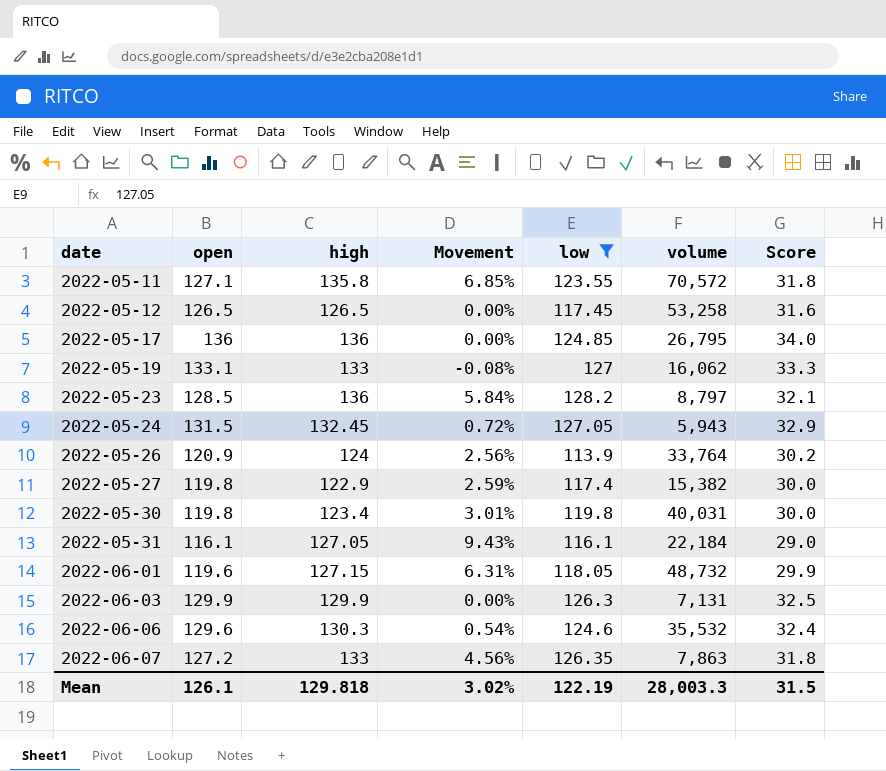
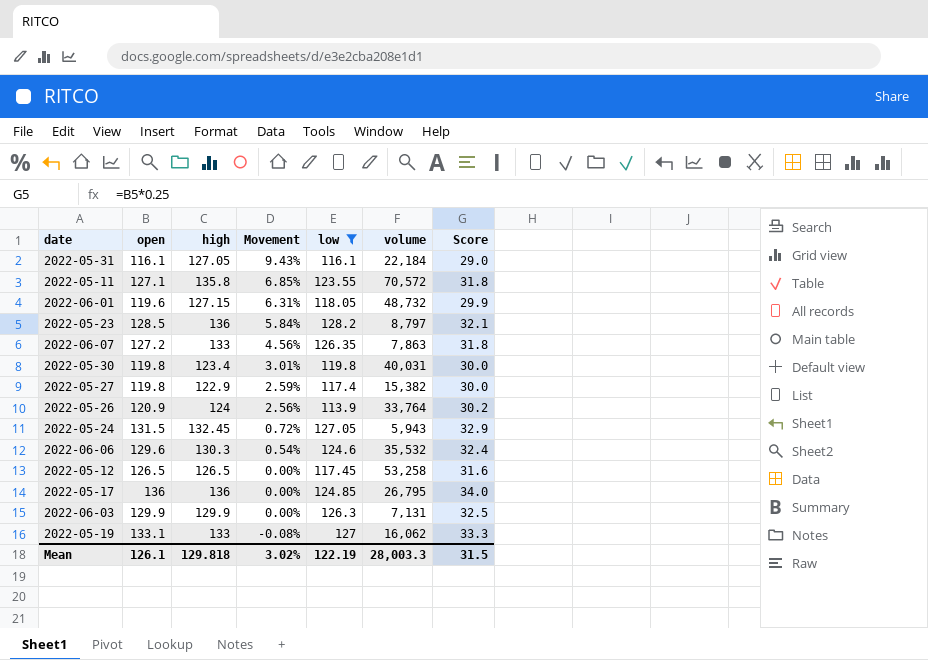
row order: date ascending -> Movement descending

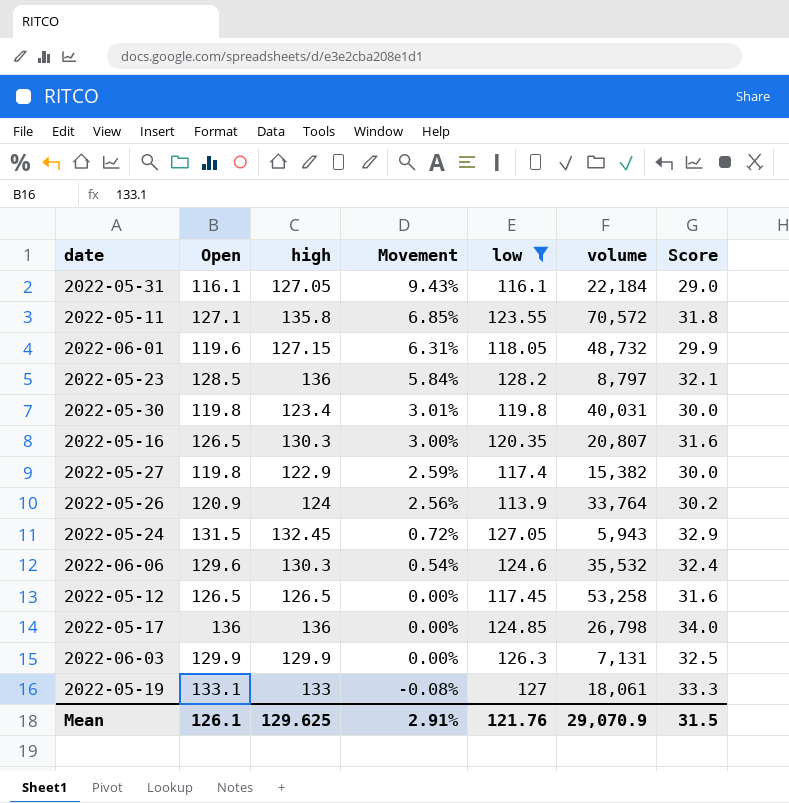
column name: open -> Open
row 2022-06-07: 127.2 | 133 | 4.56% | 126.35 | 7,863 | 31.8 -> none
row 2022-05-16: none -> 126.5 | 130.3 | 3.00% | 120.35 | 20,807 | 31.6
2022-05-17 | volume: 26,795 -> 26,798
2022-05-19 | volume: 16,062 -> 18,061
Mean | high: 129.818 -> 129.625
Mean | Movement: 3.02% -> 2.91%
Mean | low: 122.19 -> 121.76
Mean | volume: 28,003.3 -> 29,070.9

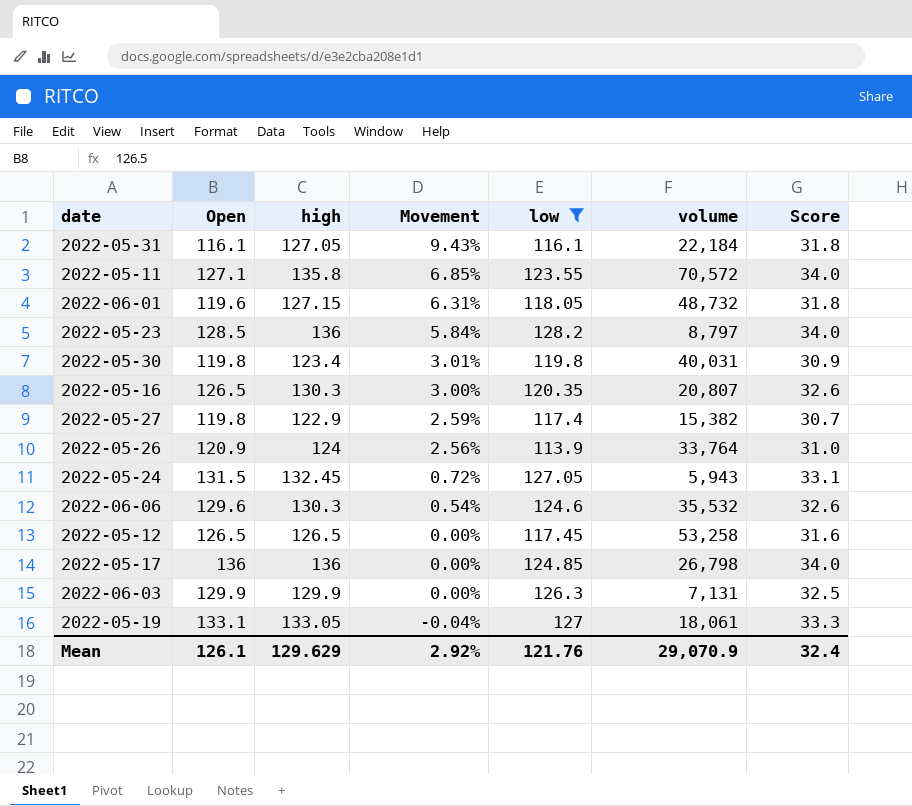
column Score | formula: [Open] * 0.25 -> [high] * 0.25
2022-05-19 | high: 133 -> 133.05
2022-05-19 | Movement: -0.08% -> -0.04%
Mean | high: 129.625 -> 129.629
Mean | Movement: 2.91% -> 2.92%
Mean | Score: 31.5 -> 32.4

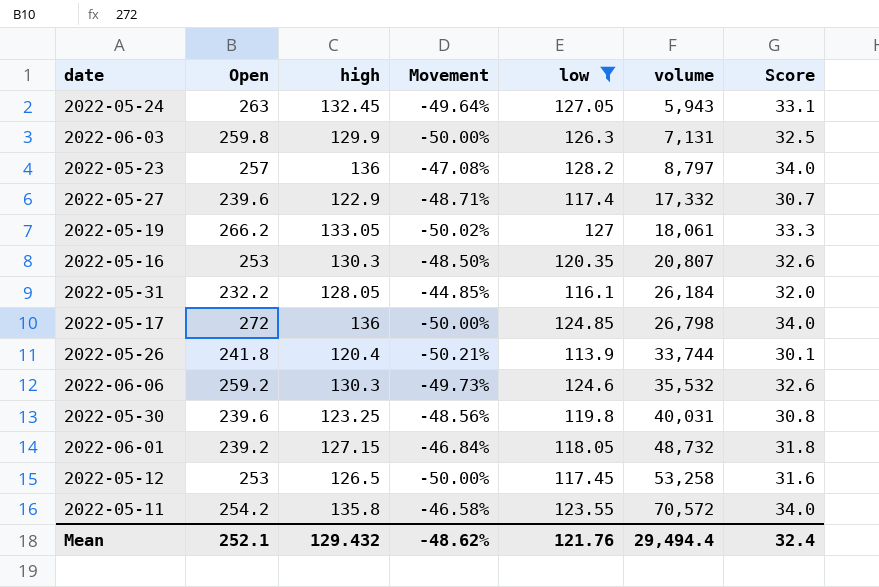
row order: Movement descending -> volume ascending
2022-05-24 | Open: 131.5 -> 263
2022-05-24 | Movement: 0.72% -> -49.64%
2022-06-03 | Open: 129.9 -> 259.8
2022-06-03 | Movement: 0.00% -> -50.00%
2022-05-23 | Open: 128.5 -> 257
2022-05-23 | Movement: 5.84% -> -47.08%
2022-05-27 | Open: 119.8 -> 239.6
2022-05-27 | Movement: 2.59% -> -48.71%
2022-05-27 | volume: 15,382 -> 17,332
2022-05-19 | Open: 133.1 -> 266.2
2022-05-19 | Movement: -0.04% -> -50.02%
2022-05-16 | Open: 126.5 -> 253
2022-05-16 | Movement: 3.00% -> -48.50%
2022-05-31 | Open: 116.1 -> 232.2
2022-05-31 | high: 127.05 -> 128.05
2022-05-31 | Movement: 9.43% -> -44.85%
2022-05-31 | volume: 22,184 -> 26,184
2022-05-31 | Score: 31.8 -> 32.0
2022-05-17 | Open: 136 -> 272
2022-05-17 | Movement: 0.00% -> -50.00%
2022-05-26 | Open: 120.9 -> 241.8
2022-05-26 | high: 124 -> 120.4
2022-05-26 | Movement: 2.56% -> -50.21%
2022-05-26 | volume: 33,764 -> 33,744
2022-05-26 | Score: 31.0 -> 30.1
2022-06-06 | Open: 129.6 -> 259.2
2022-06-06 | Movement: 0.54% -> -49.73%
2022-05-30 | Open: 119.8 -> 239.6
2022-05-30 | high: 123.4 -> 123.25
2022-05-30 | Movement: 3.01% -> -48.56%
2022-05-30 | Score: 30.9 -> 30.8
2022-06-01 | Open: 119.6 -> 239.2
2022-06-01 | Movement: 6.31% -> -46.84%
2022-05-12 | Open: 126.5 -> 253
2022-05-12 | Movement: 0.00% -> -50.00%
2022-05-11 | Open: 127.1 -> 254.2
2022-05-11 | Movement: 6.85% -> -46.58%
Mean | Open: 126.1 -> 252.1
Mean | high: 129.629 -> 129.432
Mean | Movement: 2.92% -> -48.62%
Mean | volume: 29,070.9 -> 29,494.4

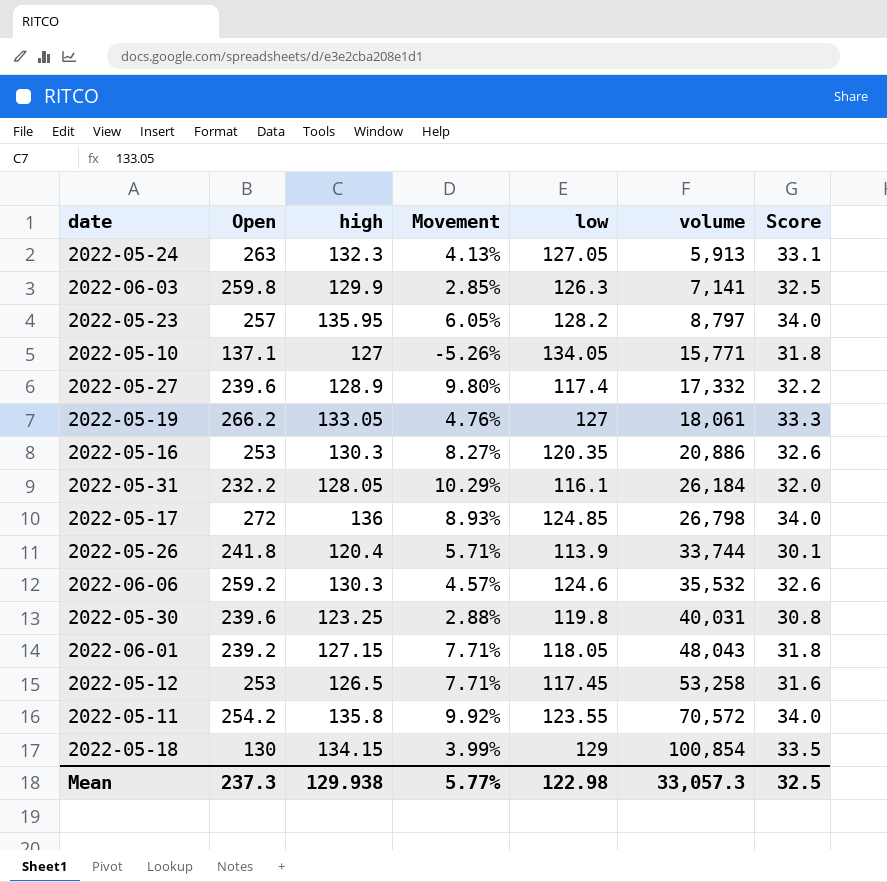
filter: low <= 128.2 -> none
column Movement | formula: ([high] - [Open]) / [Open] -> ([high] - [low]) / [low]
2022-05-24 | high: 132.45 -> 132.3
2022-05-24 | volume: 5,943 -> 5,913
2022-06-03 | volume: 7,131 -> 7,141
2022-05-23 | high: 136 -> 135.95
2022-05-27 | high: 122.9 -> 128.9
2022-05-27 | Score: 30.7 -> 32.2
2022-05-16 | volume: 20,807 -> 20,886
2022-06-01 | volume: 48,732 -> 48,043
Mean | Open: 252.1 -> 237.3
Mean | high: 129.432 -> 129.938
Mean | Movement: -48.62% -> 5.77%
Mean | low: 121.76 -> 122.98
Mean | volume: 29,494.4 -> 33,057.3
Mean | Score: 32.4 -> 32.5

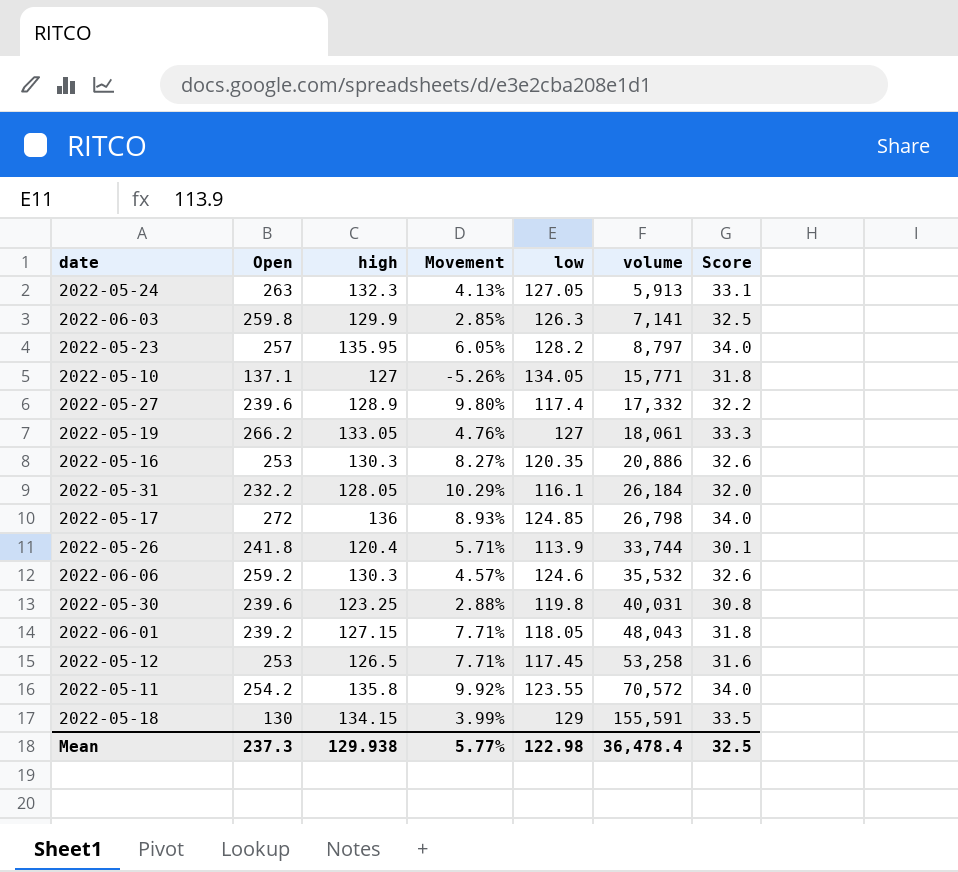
2022-05-18 | volume: 100,854 -> 155,591
Mean | volume: 33,057.3 -> 36,478.4

